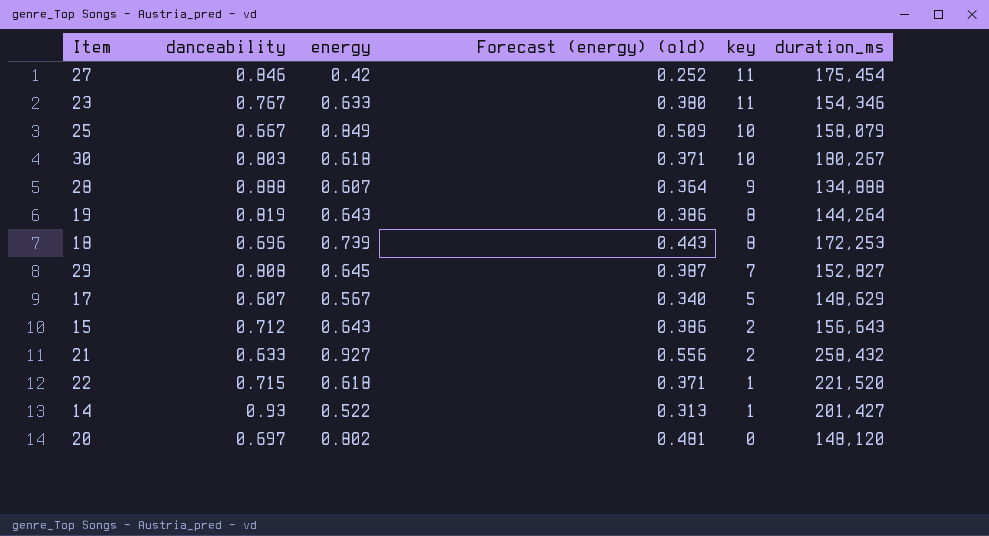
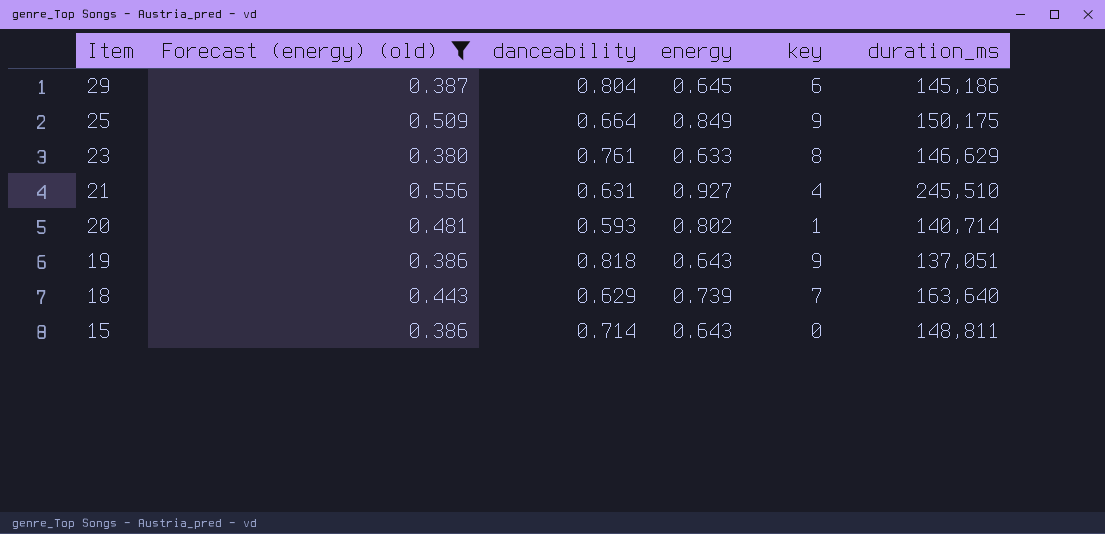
filter: none -> Forecast (energy) (old) >= 0.380
row order: key descending -> Item descending
column Forecast (energy) (old) | position: 4 -> 2
29 | danceability: 0.808 -> 0.804
29 | key: 7 -> 6
29 | duration_ms: 152,827 -> 145,186
25 | danceability: 0.667 -> 0.664
25 | key: 10 -> 9
25 | duration_ms: 158,079 -> 150,175
23 | danceability: 0.767 -> 0.761
23 | key: 11 -> 8
23 | duration_ms: 154,346 -> 146,629
21 | danceability: 0.633 -> 0.631
21 | key: 2 -> 4
21 | duration_ms: 258,432 -> 245,510
20 | danceability: 0.697 -> 0.593
20 | key: 0 -> 1
20 | duration_ms: 148,120 -> 140,714
19 | danceability: 0.819 -> 0.818
19 | key: 8 -> 9
19 | duration_ms: 144,264 -> 137,051
18 | danceability: 0.696 -> 0.629
18 | key: 8 -> 7
18 | duration_ms: 172,253 -> 163,640
15 | danceability: 0.712 -> 0.714
15 | key: 2 -> 0
15 | duration_ms: 156,643 -> 148,811

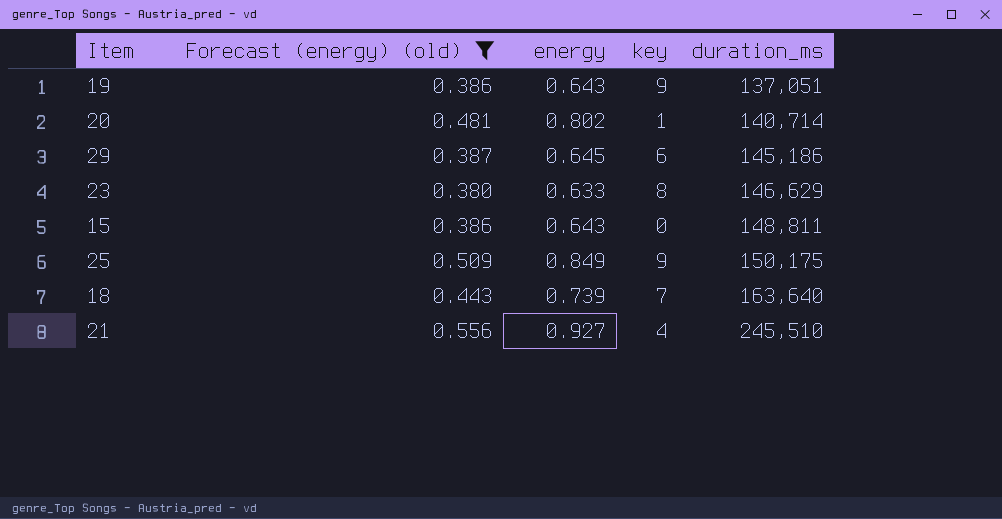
row order: Item descending -> duration_ms ascending
column danceability | position: 3 -> none

